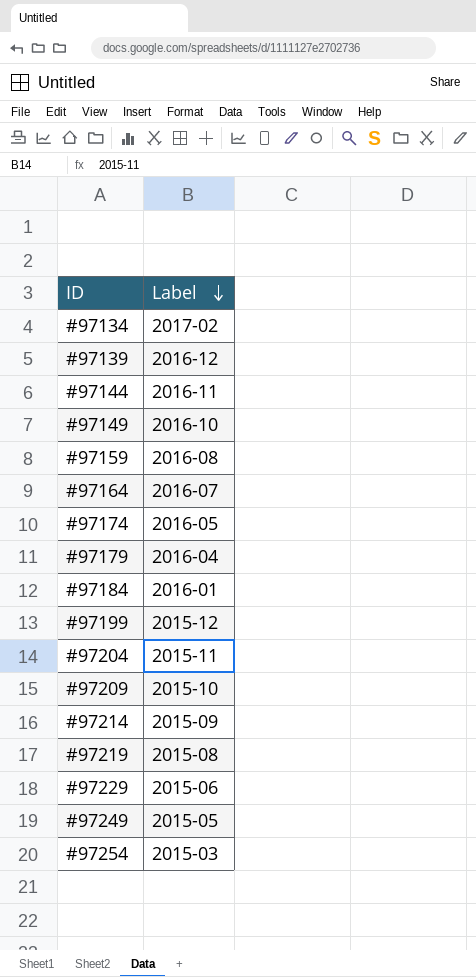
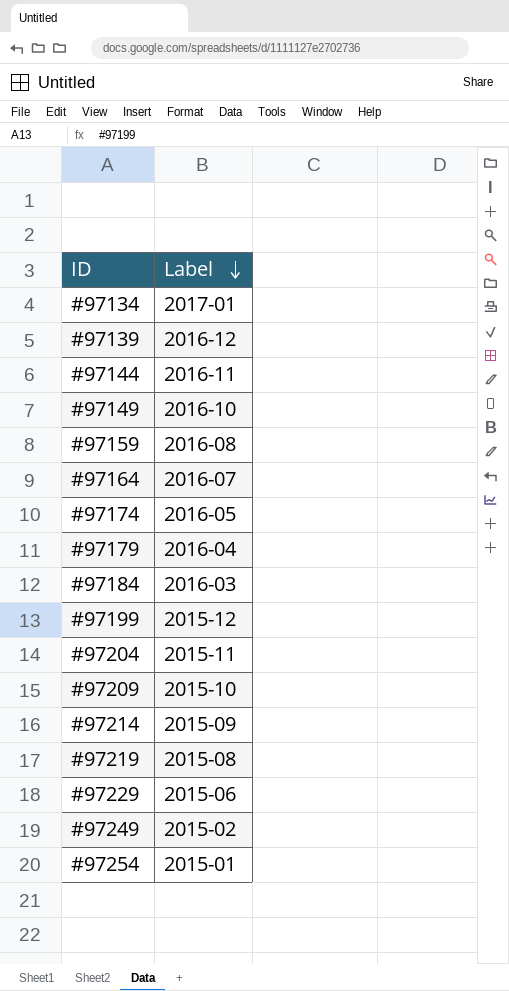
#97134 | Label: 2017-02 -> 2017-01
#97184 | Label: 2016-01 -> 2016-03
#97249 | Label: 2015-05 -> 2015-02
#97254 | Label: 2015-03 -> 2015-01

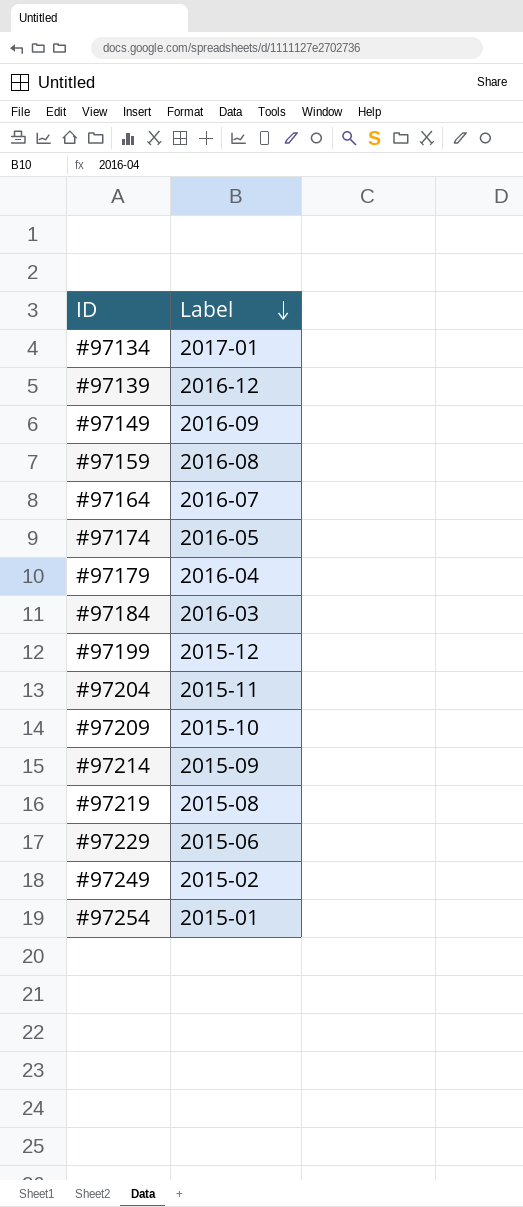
row #97144: 2016-11 -> none
#97149 | Label: 2016-10 -> 2016-09

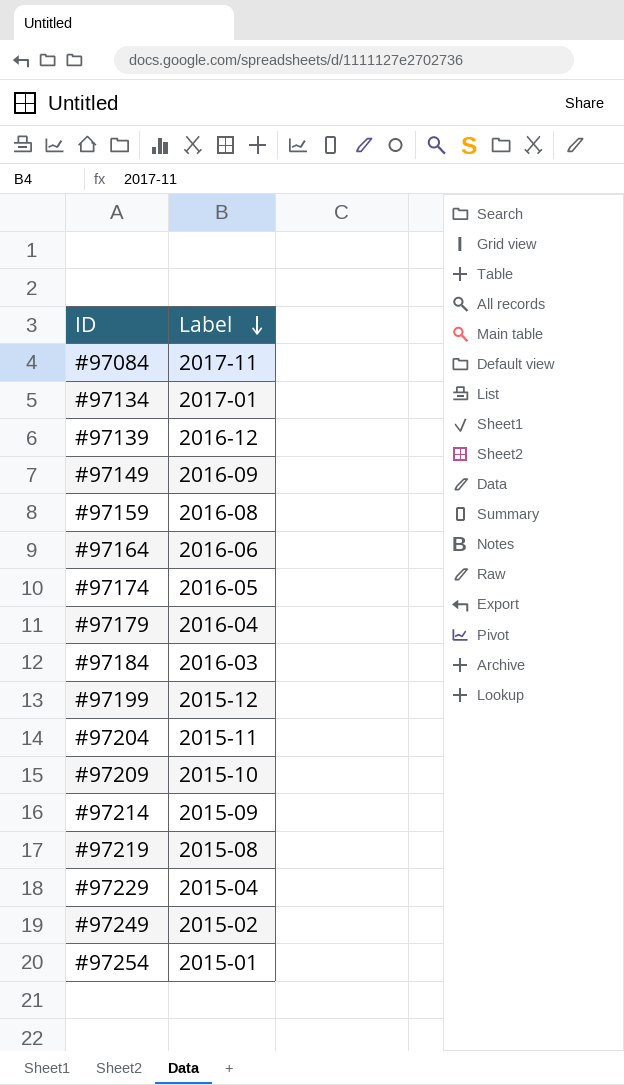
row #97084: none -> 2017-11
#97164 | Label: 2016-07 -> 2016-06
#97229 | Label: 2015-06 -> 2015-04

